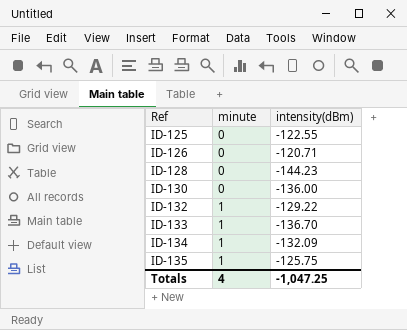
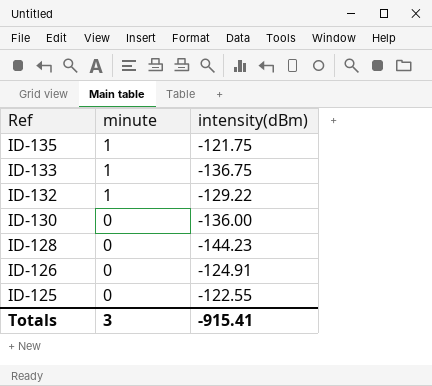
row order: Ref ascending -> Ref descending
row ID-134: 1 | -132.09 -> none
ID-135 | intensity(dBm): -125.75 -> -121.75
ID-133 | intensity(dBm): -136.70 -> -136.75
ID-126 | intensity(dBm): -120.71 -> -124.91
Totals | minute: 4 -> 3
Totals | intensity(dBm): -1,047.25 -> -915.41

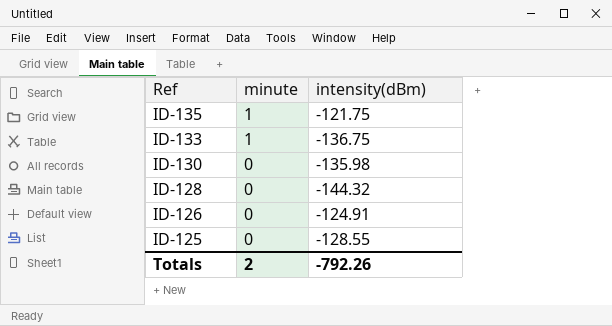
row ID-132: 1 | -129.22 -> none
ID-130 | intensity(dBm): -136.00 -> -135.98
ID-128 | intensity(dBm): -144.23 -> -144.32
ID-125 | intensity(dBm): -122.55 -> -128.55
Totals | minute: 3 -> 2
Totals | intensity(dBm): -915.41 -> -792.26

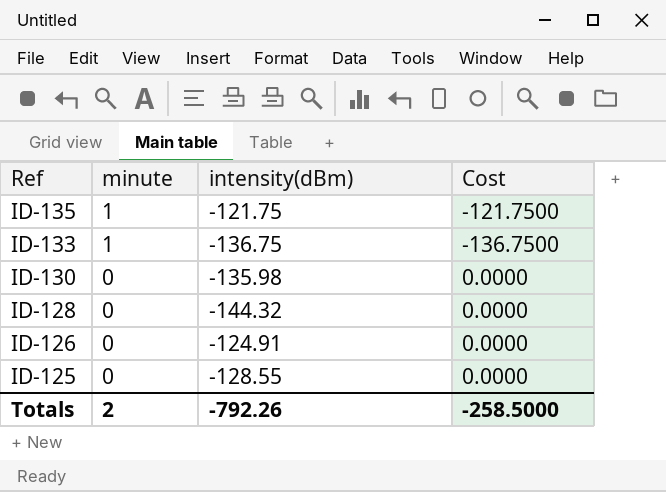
column Cost | formula: none -> [minute] * [intensity(dBm)]

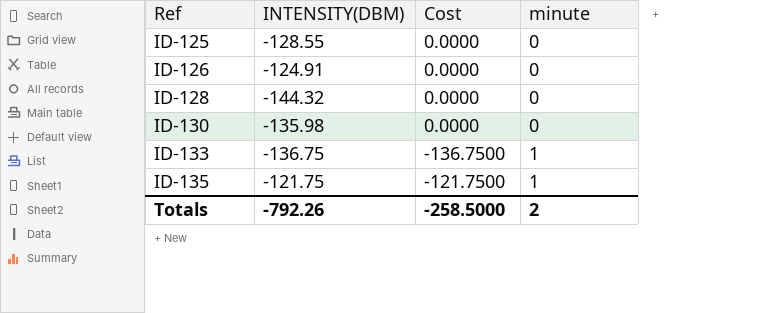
row order: Ref descending -> Ref ascending
column name: intensity(dBm) -> INTENSITY(DBM)
column minute | position: 2 -> 4

